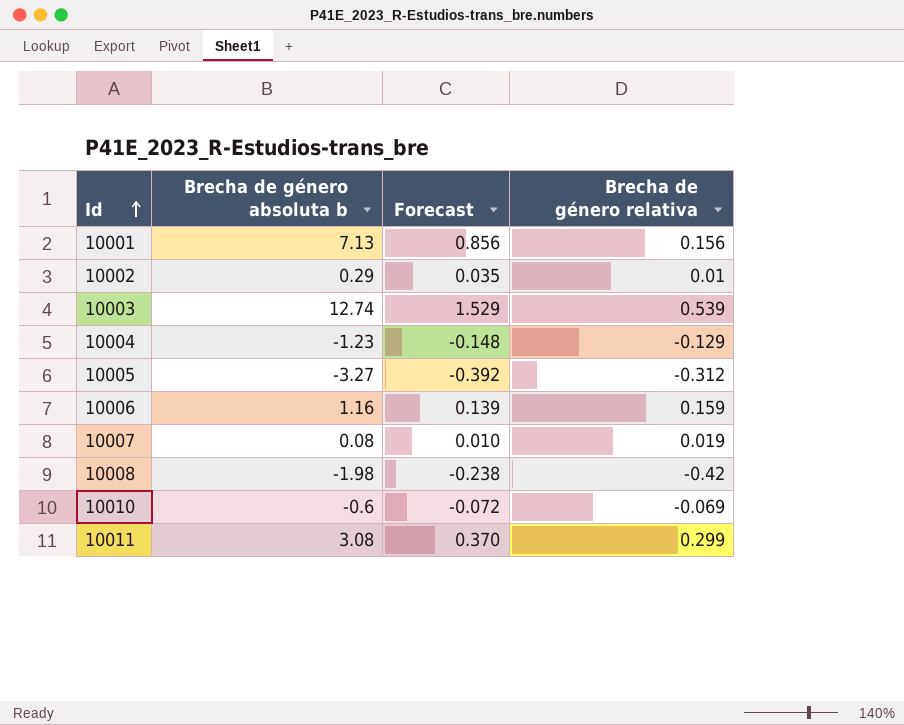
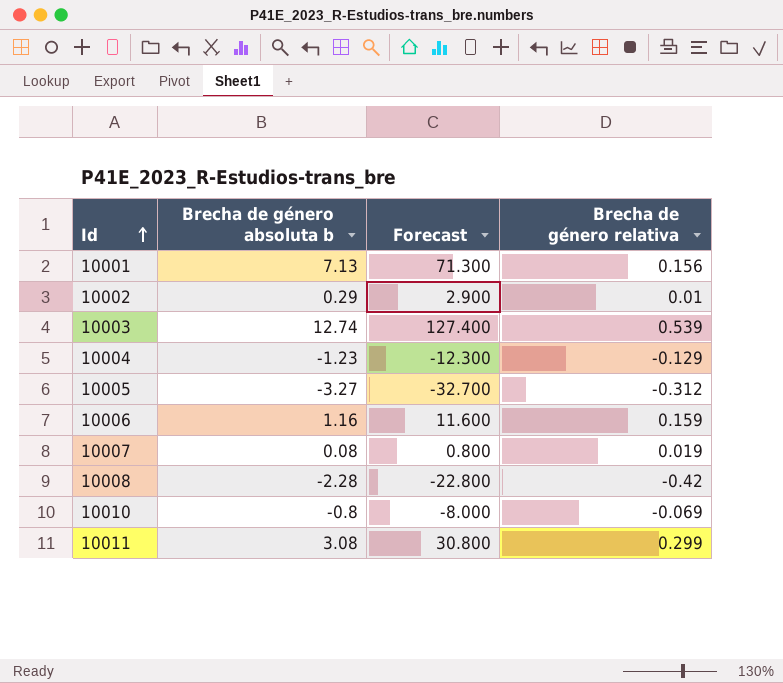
column Forecast | formula: [Brecha de género absoluta b] * 0.12 -> [Brecha de género absoluta b] * 10
10008 | Brecha de género absoluta b: -1.98 -> -2.28
10010 | Brecha de género absoluta b: -0.6 -> -0.8

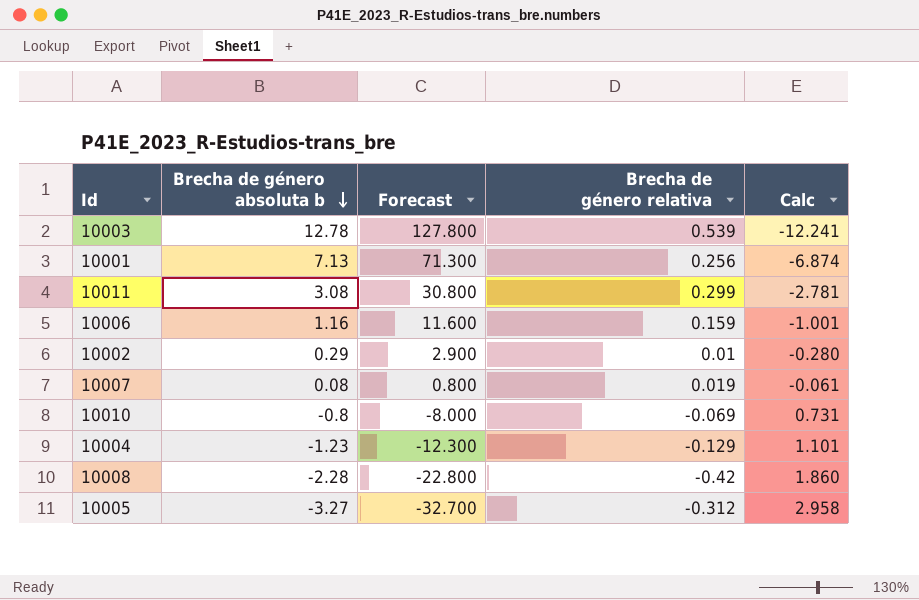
row order: Id ascending -> Brecha de género absoluta b descending
column Calc | formula: none -> [Brecha de género relativa] - [Brecha de género absoluta b]
10003 | Brecha de género absoluta b: 12.74 -> 12.78
10003 | Forecast: 127.400 -> 127.800
10001 | Brecha de género relativa: 0.156 -> 0.256

